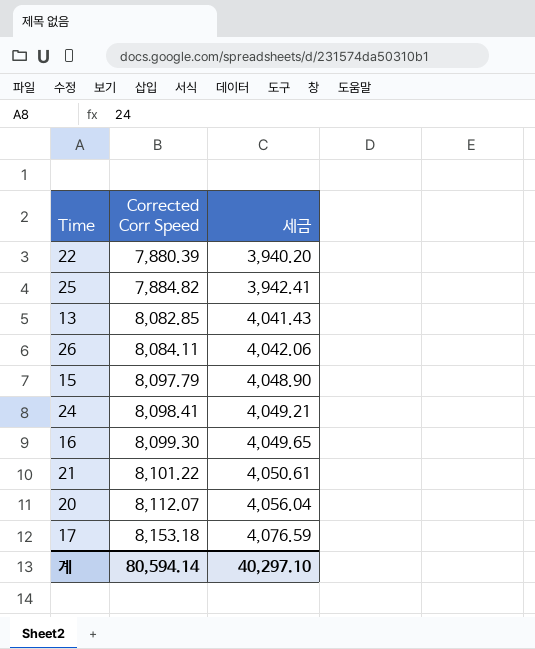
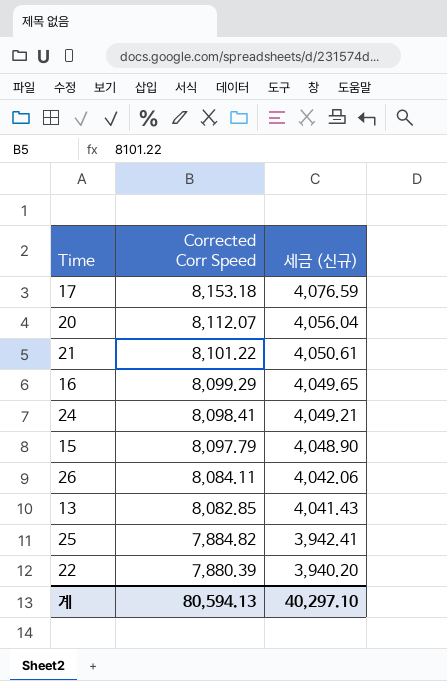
row order: Corrected Corr Speed ascending -> Corrected Corr Speed descending
column name: 세금 -> 세금 (신규)
16 | Corrected Corr Speed: 8,099.30 -> 8,099.29
계 | Corrected Corr Speed: 80,594.14 -> 80,594.13

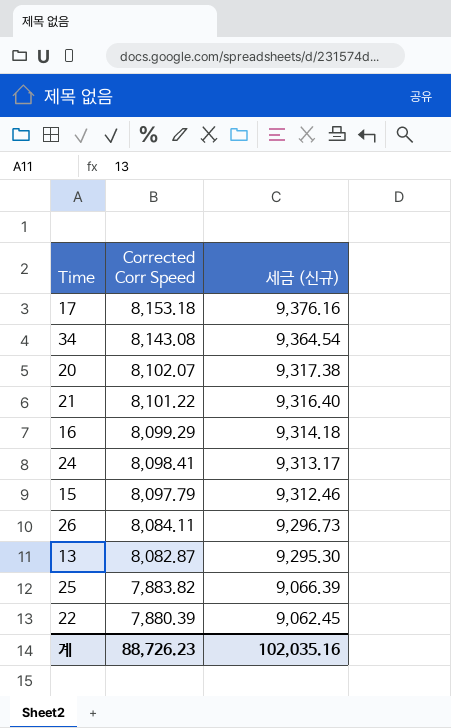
column 세금 (신규) | formula: [Corrected Corr Speed] * 0.5 -> [Corrected Corr Speed] * 1.15
row 34: none -> 8,143.08 | 9,364.54
20 | Corrected Corr Speed: 8,112.07 -> 8,102.07
13 | Corrected Corr Speed: 8,082.85 -> 8,082.87
25 | Corrected Corr Speed: 7,884.82 -> 7,883.82
계 | Corrected Corr Speed: 80,594.13 -> 88,726.23
계 | 세금 (신규): 40,297.10 -> 102,035.16

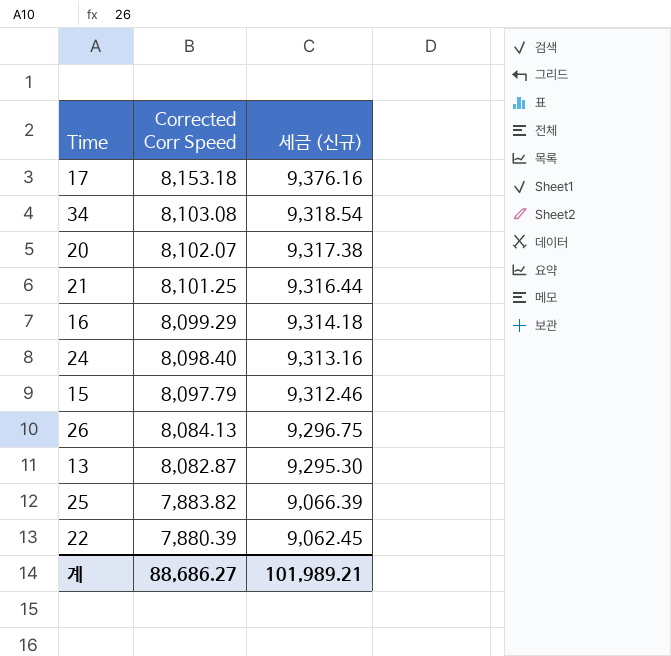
34 | Corrected Corr Speed: 8,143.08 -> 8,103.08
34 | 세금 (신규): 9,364.54 -> 9,318.54
21 | Corrected Corr Speed: 8,101.22 -> 8,101.25
21 | 세금 (신규): 9,316.40 -> 9,316.44
24 | Corrected Corr Speed: 8,098.41 -> 8,098.40
24 | 세금 (신규): 9,313.17 -> 9,313.16
26 | Corrected Corr Speed: 8,084.11 -> 8,084.13
26 | 세금 (신규): 9,296.73 -> 9,296.75
계 | Corrected Corr Speed: 88,726.23 -> 88,686.27
계 | 세금 (신규): 102,035.16 -> 101,989.21

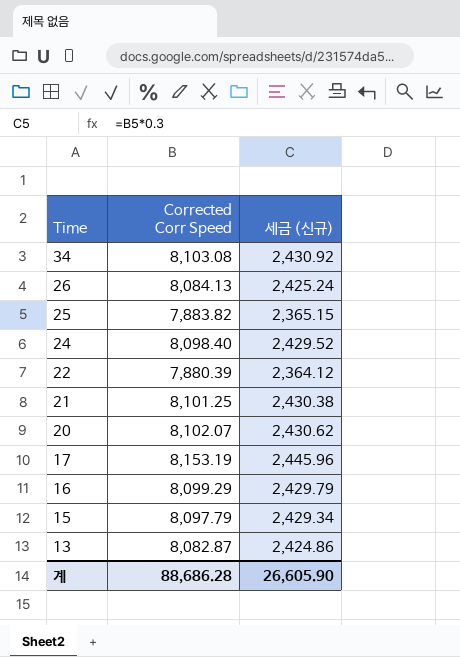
row order: Corrected Corr Speed descending -> Time descending
column 세금 (신규) | formula: [Corrected Corr Speed] * 1.15 -> [Corrected Corr Speed] * 0.3
17 | Corrected Corr Speed: 8,153.18 -> 8,153.19
계 | Corrected Corr Speed: 88,686.27 -> 88,686.28
계 | 세금 (신규): 101,989.21 -> 26,605.90

